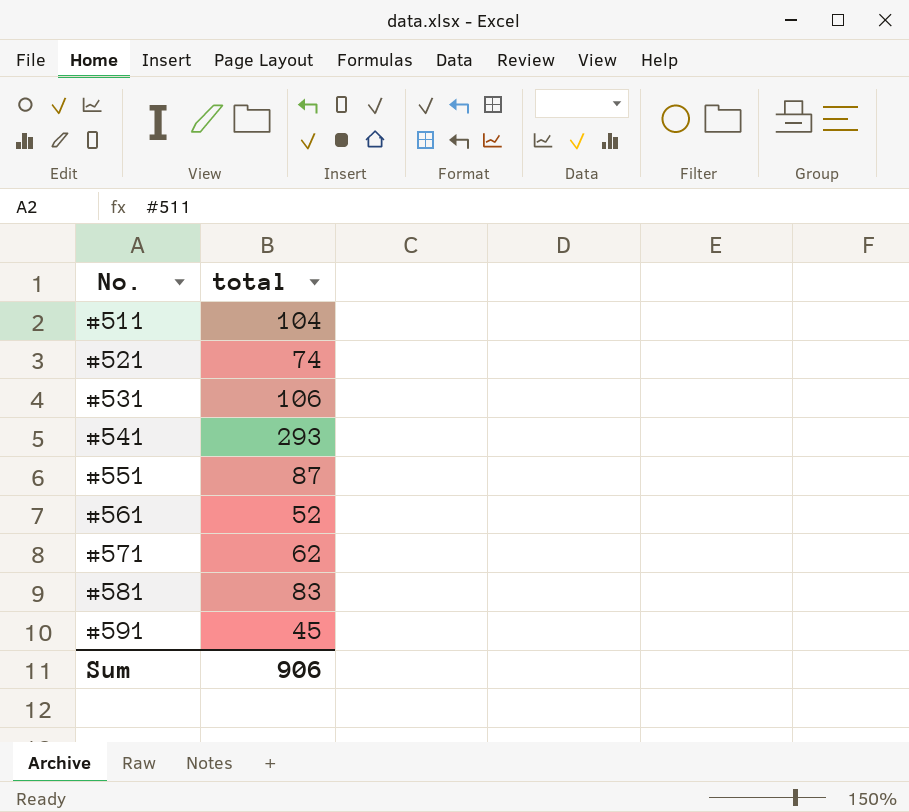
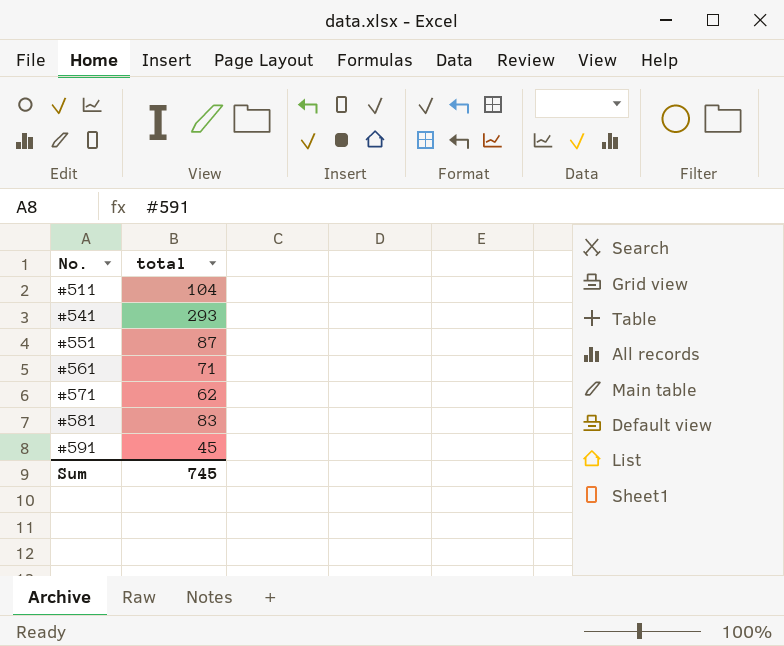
row #521: 74 -> none
row #531: 106 -> none
#561 | total: 52 -> 71
Sum | total: 906 -> 745

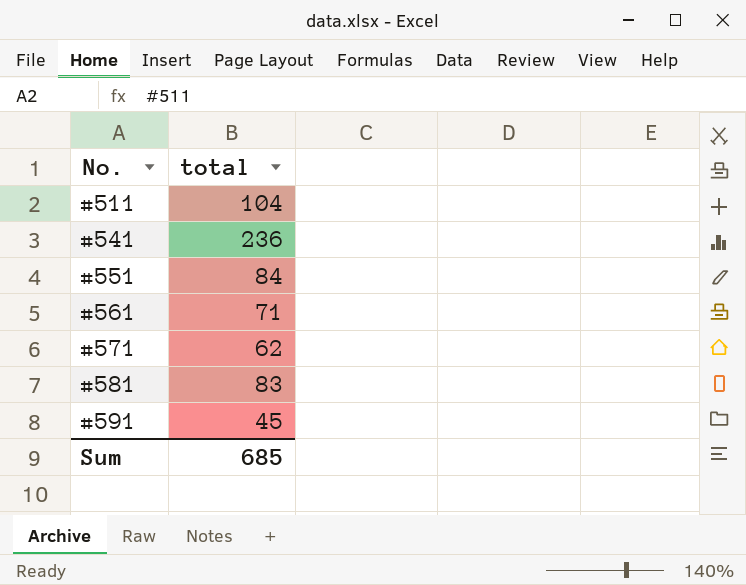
#541 | total: 293 -> 236
#551 | total: 87 -> 84
Sum | total: 745 -> 685

